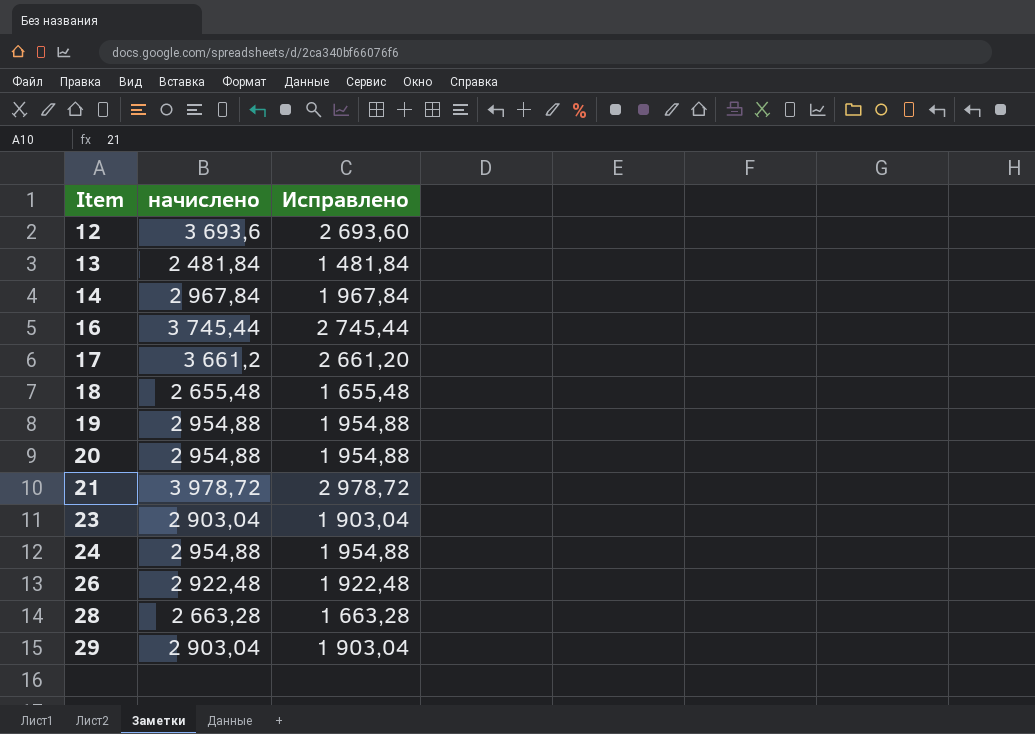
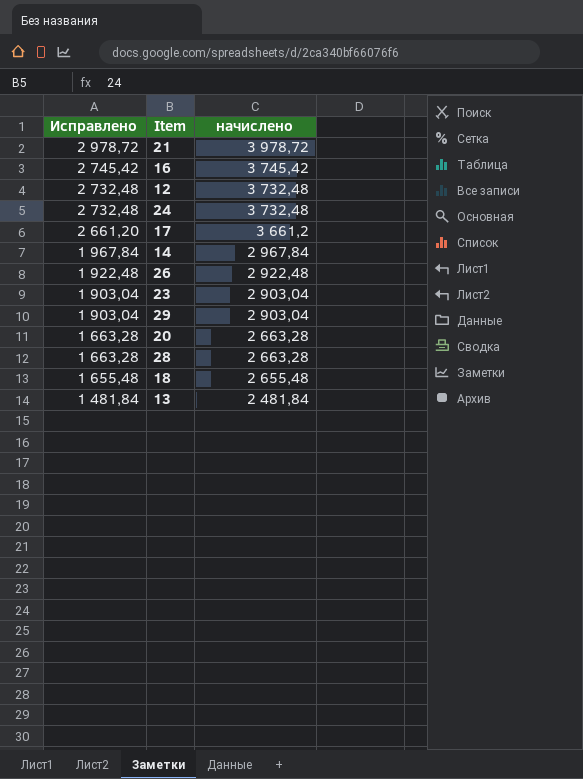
row order: Item ascending -> Исправлено descending
column Исправлено | position: 3 -> 1
row 19: 2 954,88 | 1 954,88 -> none
16 | Исправлено: 2 745,44 -> 2 745,42
16 | начислено: 3 745,44 -> 3 745,42
12 | Исправлено: 2 693,60 -> 2 732,48
12 | начислено: 3 693,6 -> 3 732,48
24 | Исправлено: 1 954,88 -> 2 732,48
24 | начислено: 2 954,88 -> 3 732,48
20 | Исправлено: 1 954,88 -> 1 663,28
20 | начислено: 2 954,88 -> 2 663,28

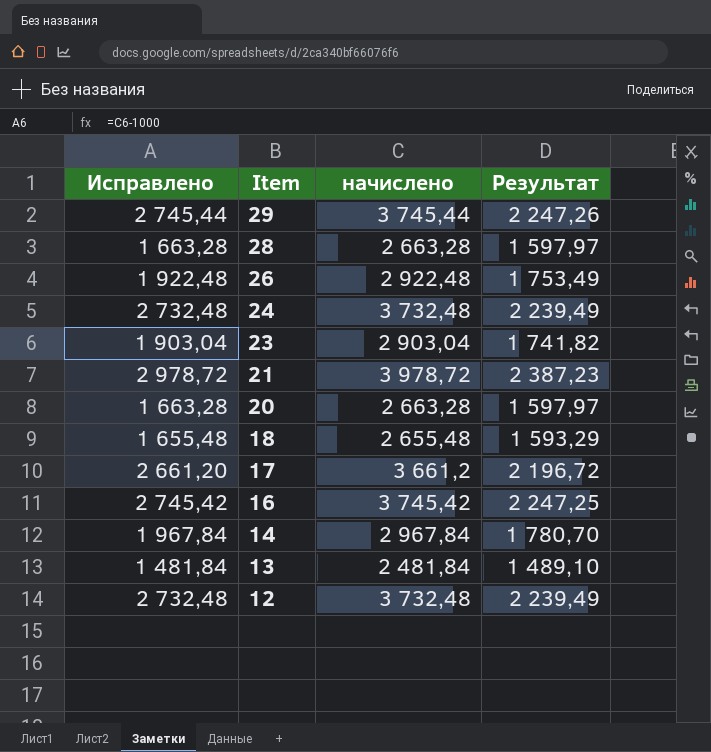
row order: Исправлено descending -> Item descending
column Результат | formula: none -> [начислено] * 0,6
29 | Исправлено: 1 903,04 -> 2 745,44
29 | начислено: 2 903,04 -> 3 745,44

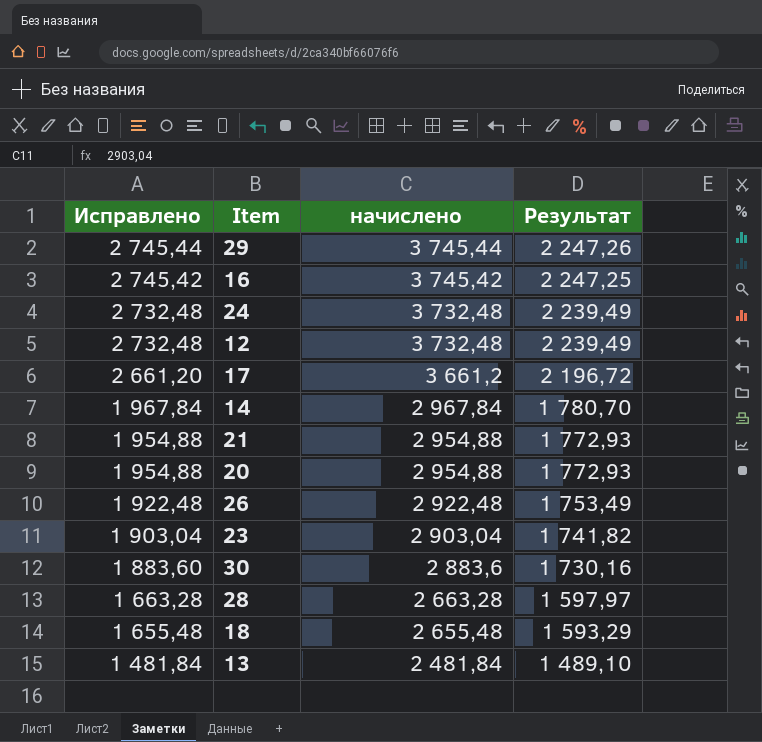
row order: Item descending -> Исправлено descending
21 | Исправлено: 2 978,72 -> 1 954,88
21 | начислено: 3 978,72 -> 2 954,88
21 | Результат: 2 387,23 -> 1 772,93
20 | Исправлено: 1 663,28 -> 1 954,88
20 | начислено: 2 663,28 -> 2 954,88
20 | Результат: 1 597,97 -> 1 772,93
row 30: none -> 1 883,60 | 2 883,6 | 1 730,16

